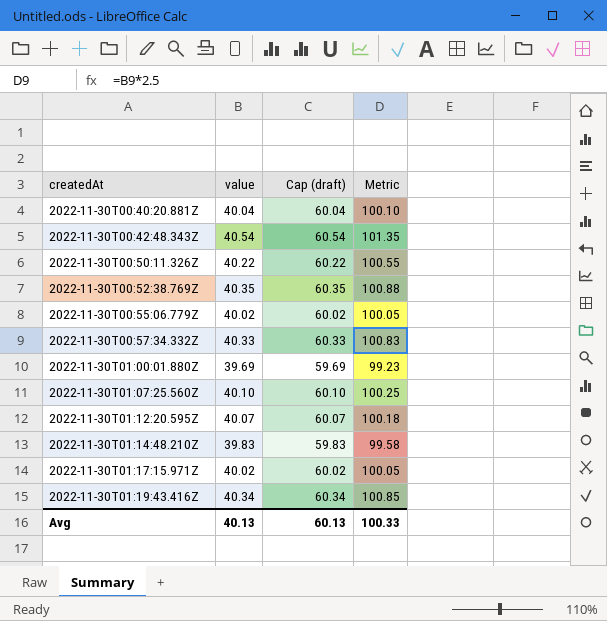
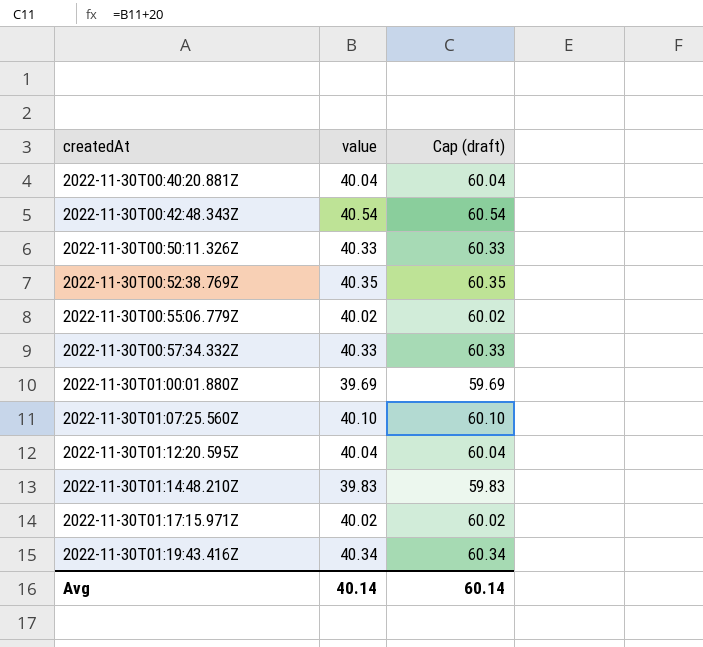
column Metric | formula: [value] * 2.5 -> none
2022-11-30T00:50:11.326Z | value: 40.22 -> 40.33
2022-11-30T00:50:11.326Z | Cap (draft): 60.22 -> 60.33
2022-11-30T01:12:20.595Z | value: 40.07 -> 40.04
2022-11-30T01:12:20.595Z | Cap (draft): 60.07 -> 60.04
Avg | value: 40.13 -> 40.14
Avg | Cap (draft): 60.13 -> 60.14

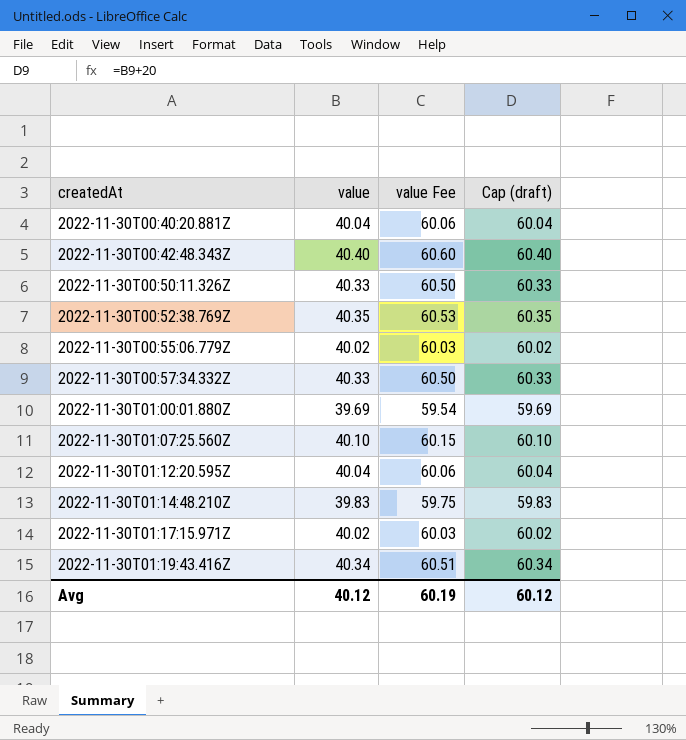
column value Fee | formula: none -> [value] * 1.5
2022-11-30T00:42:48.343Z | value: 40.54 -> 40.40
2022-11-30T00:42:48.343Z | Cap (draft): 60.54 -> 60.40
Avg | value: 40.14 -> 40.12
Avg | Cap (draft): 60.14 -> 60.12

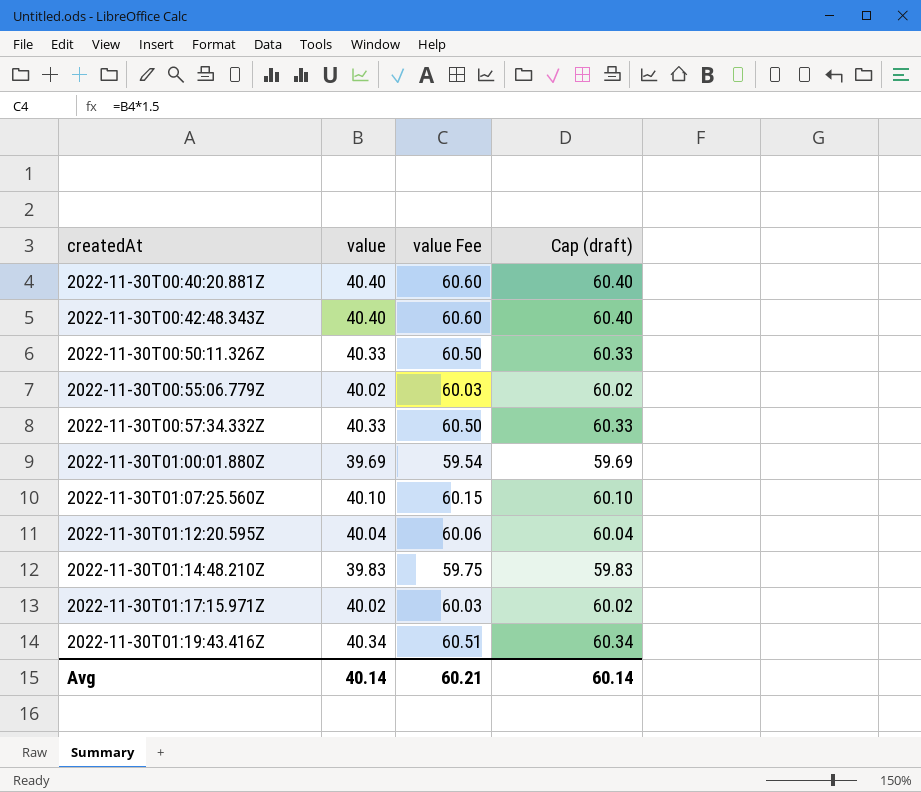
row 2022-11-30T00:52:38.769Z: 40.35 | 60.53 | 60.35 -> none
2022-11-30T00:40:20.881Z | value: 40.04 -> 40.40
2022-11-30T00:40:20.881Z | value Fee: 60.06 -> 60.60
2022-11-30T00:40:20.881Z | Cap (draft): 60.04 -> 60.40
Avg | value: 40.12 -> 40.14
Avg | value Fee: 60.19 -> 60.21
Avg | Cap (draft): 60.12 -> 60.14

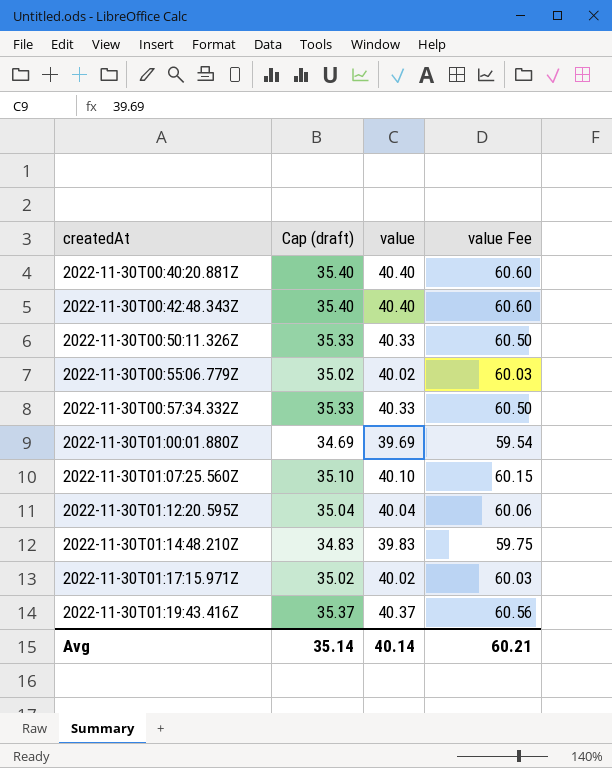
column Cap (draft) | formula: [value] + 20 -> [value] - 5
column Cap (draft) | position: 4 -> 2
2022-11-30T01:19:43.416Z | value: 40.34 -> 40.37
2022-11-30T01:19:43.416Z | value Fee: 60.51 -> 60.56
Avg | Cap (draft): 60.14 -> 35.14

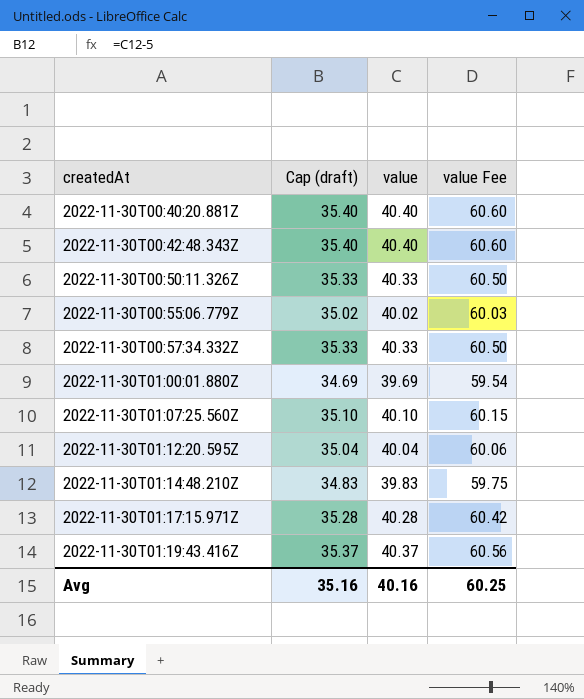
2022-11-30T01:17:15.971Z | Cap (draft): 35.02 -> 35.28
2022-11-30T01:17:15.971Z | value: 40.02 -> 40.28
2022-11-30T01:17:15.971Z | value Fee: 60.03 -> 60.42
Avg | Cap (draft): 35.14 -> 35.16
Avg | value: 40.14 -> 40.16
Avg | value Fee: 60.21 -> 60.25

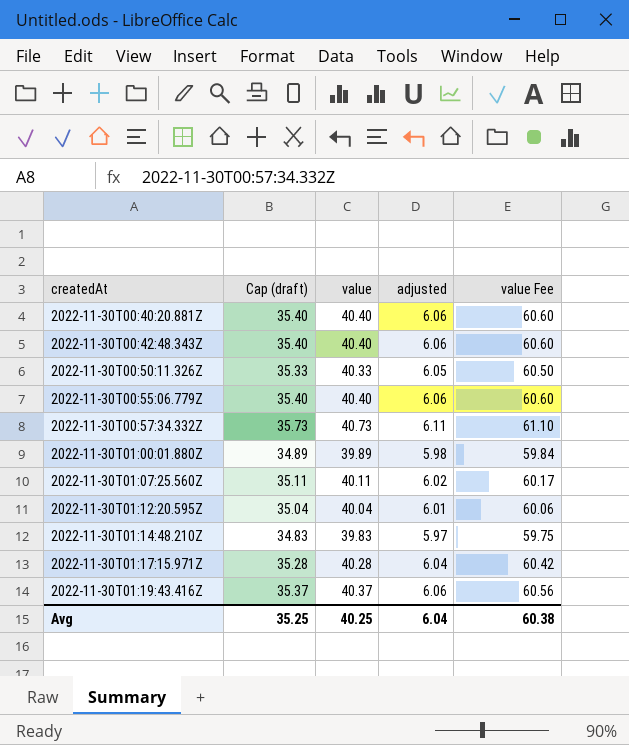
column adjusted | formula: none -> [value] * 0.15
2022-11-30T00:55:06.779Z | Cap (draft): 35.02 -> 35.40
2022-11-30T00:55:06.779Z | value: 40.02 -> 40.40
2022-11-30T00:55:06.779Z | value Fee: 60.03 -> 60.60
2022-11-30T00:57:34.332Z | Cap (draft): 35.33 -> 35.73
2022-11-30T00:57:34.332Z | value: 40.33 -> 40.73
2022-11-30T00:57:34.332Z | value Fee: 60.50 -> 61.10
2022-11-30T01:00:01.880Z | Cap (draft): 34.69 -> 34.89
2022-11-30T01:00:01.880Z | value: 39.69 -> 39.89
2022-11-30T01:00:01.880Z | value Fee: 59.54 -> 59.84
2022-11-30T01:07:25.560Z | Cap (draft): 35.10 -> 35.11
2022-11-30T01:07:25.560Z | value: 40.10 -> 40.11
2022-11-30T01:07:25.560Z | value Fee: 60.15 -> 60.17
Avg | Cap (draft): 35.16 -> 35.25
Avg | value: 40.16 -> 40.25
Avg | value Fee: 60.25 -> 60.38

